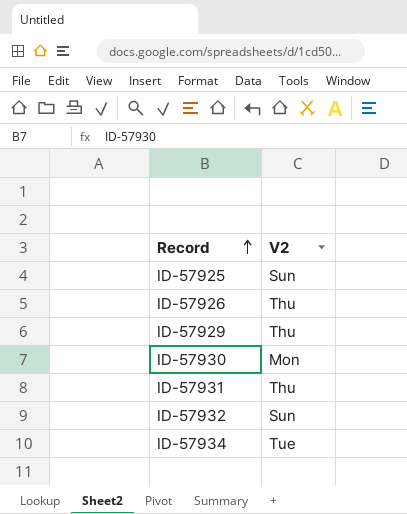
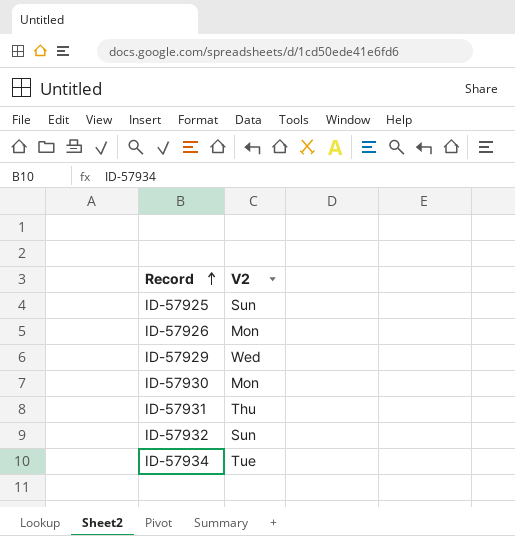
ID-57926 | V2: Thu -> Mon
ID-57929 | V2: Thu -> Wed

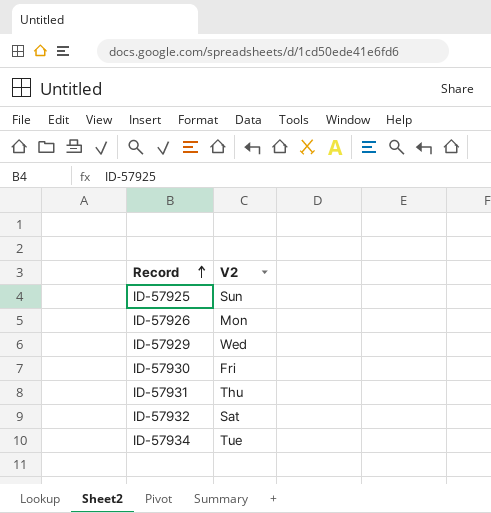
ID-57930 | V2: Mon -> Fri
ID-57932 | V2: Sun -> Sat

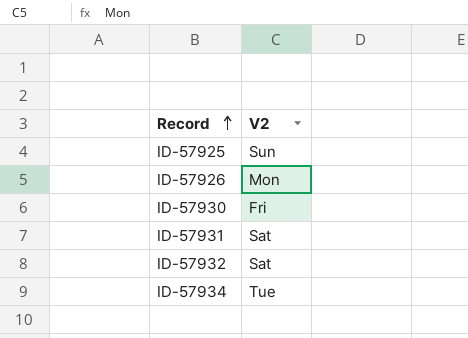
row ID-57929: Wed -> none
ID-57931 | V2: Thu -> Sat

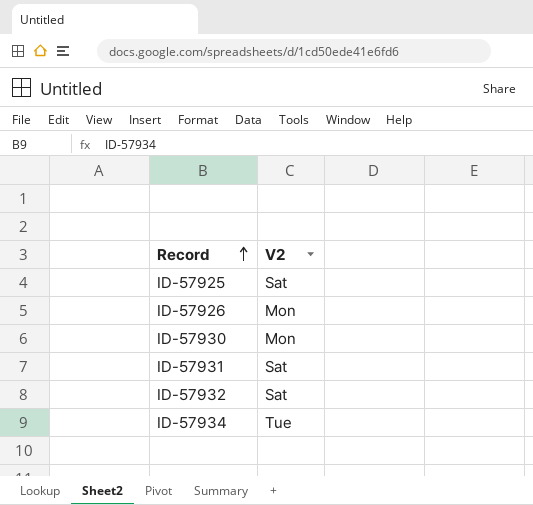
ID-57925 | V2: Sun -> Sat
ID-57930 | V2: Fri -> Mon

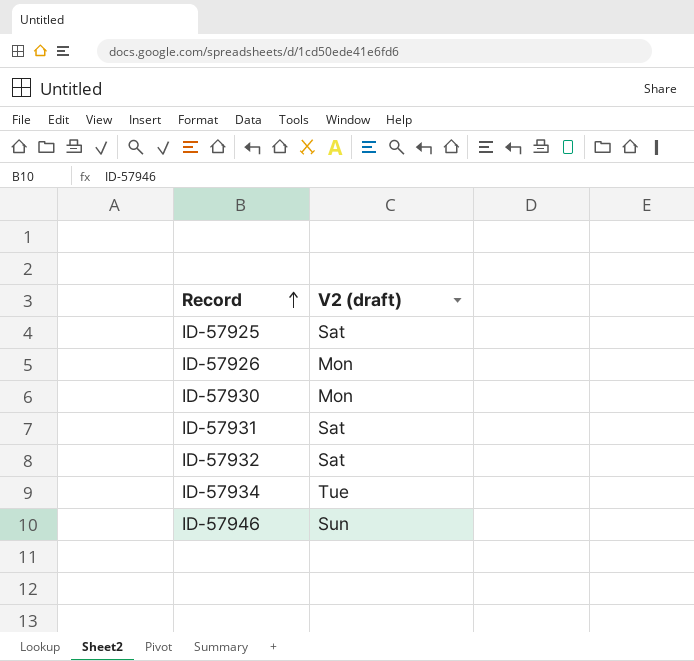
column name: V2 -> V2 (draft)
row ID-57946: none -> Sun

